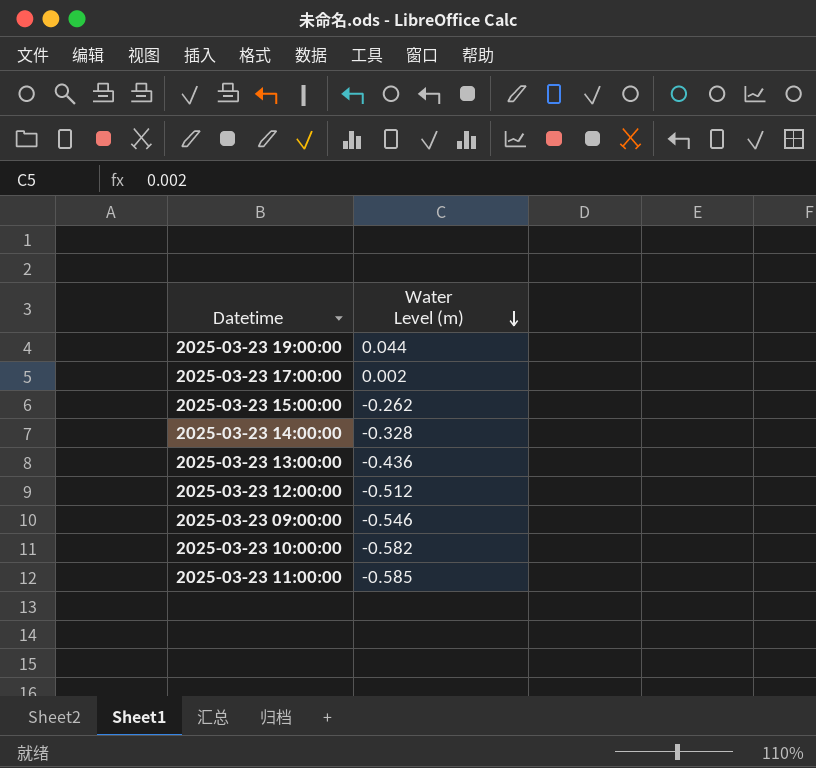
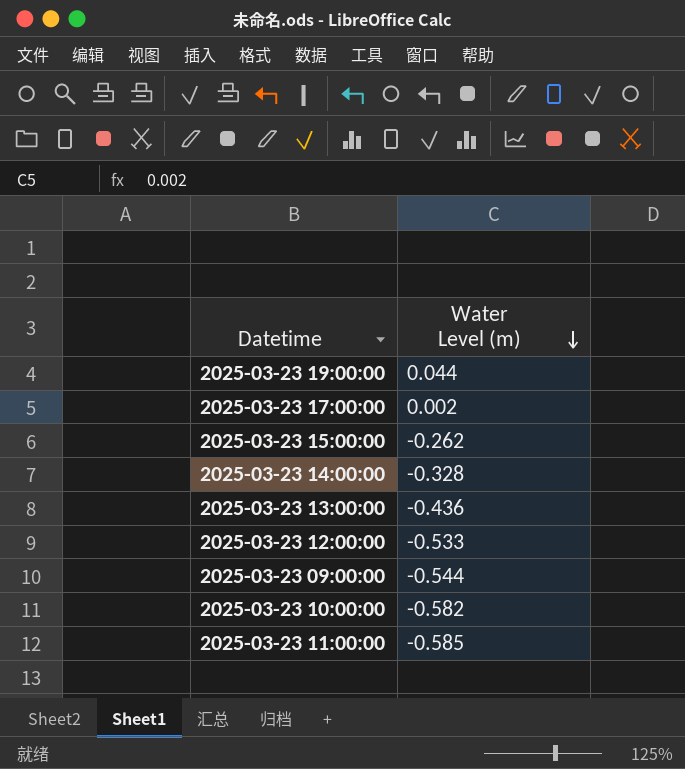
2025-03-23 12:00:00 | Water Level (m): -0.512 -> -0.533
2025-03-23 09:00:00 | Water Level (m): -0.546 -> -0.544

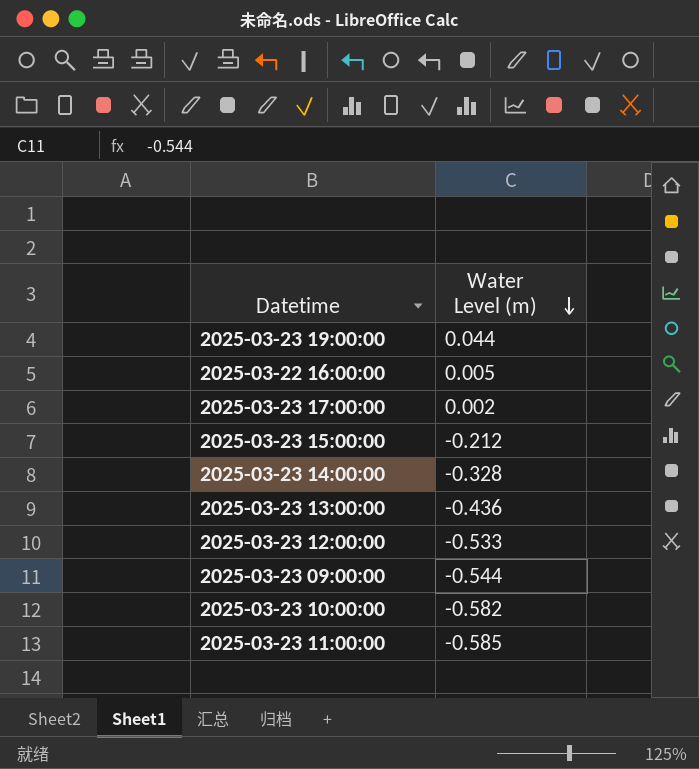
row 2025-03-22 16:00:00: none -> 0.005
2025-03-23 15:00:00 | Water Level (m): -0.262 -> -0.212

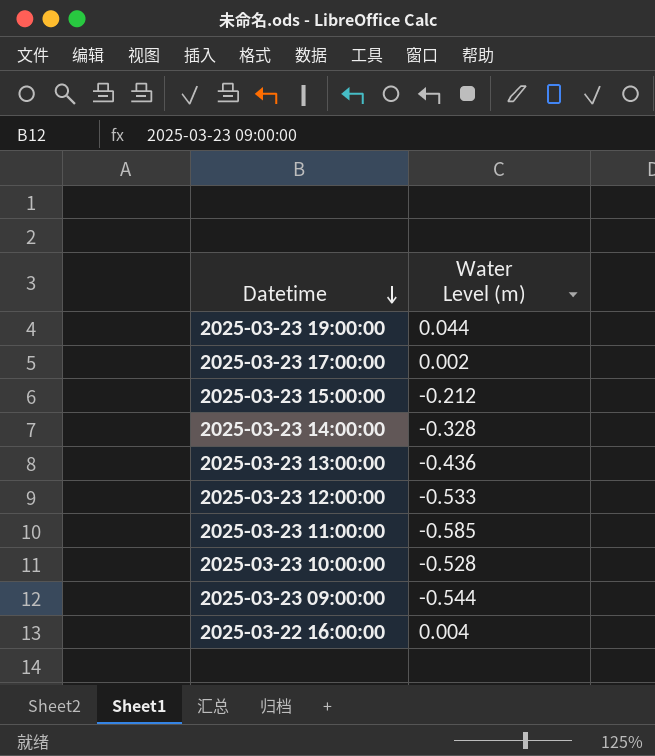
row order: Water Level (m) descending -> Datetime descending
2025-03-23 10:00:00 | Water Level (m): -0.582 -> -0.528
2025-03-22 16:00:00 | Water Level (m): 0.005 -> 0.004

